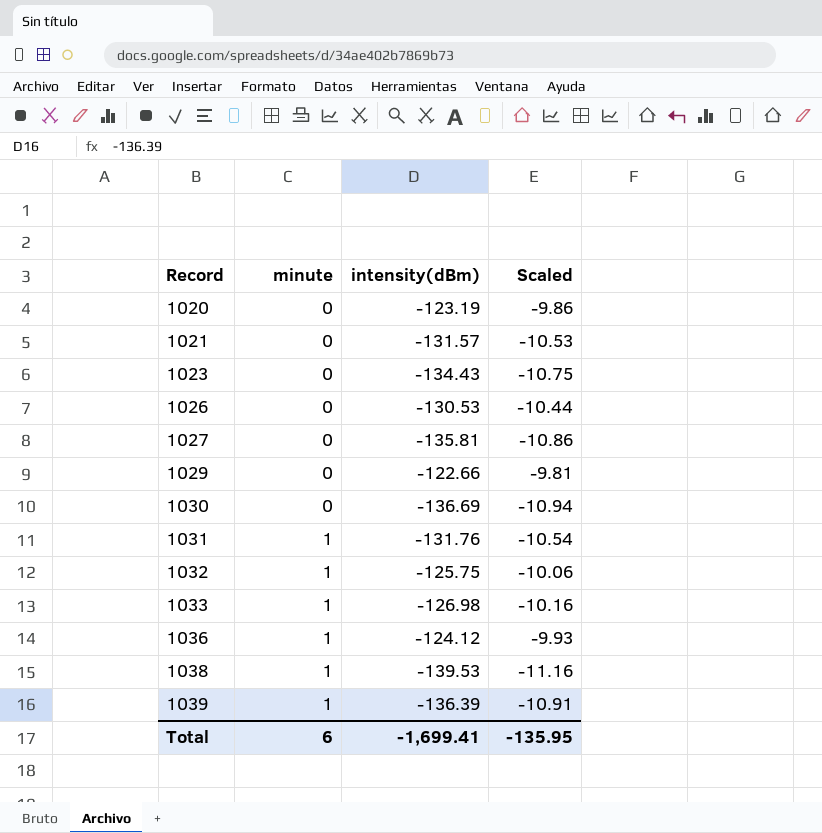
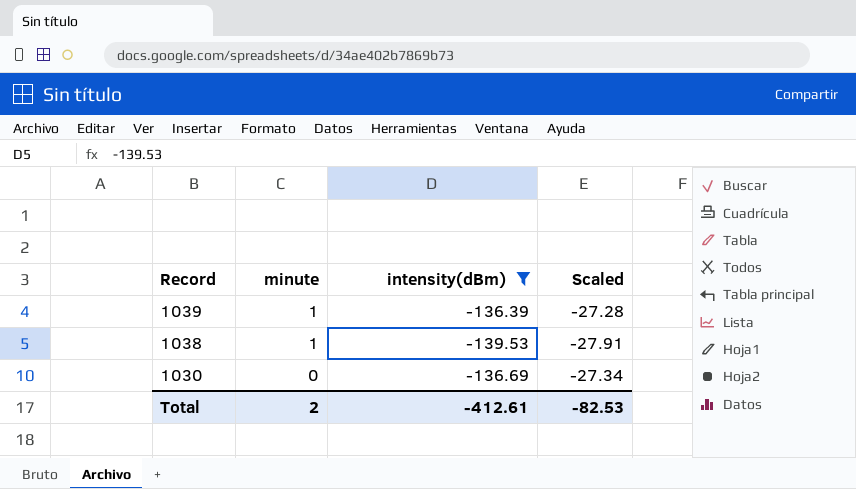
filter: none -> intensity(dBm) <= -136.39
row order: Record ascending -> Record descending
column Scaled | formula: [intensity(dBm)] * 0.08 -> [intensity(dBm)] * 0.2
Total | minute: 6 -> 2
Total | intensity(dBm): -1,699.41 -> -412.61
Total | Scaled: -135.95 -> -82.53

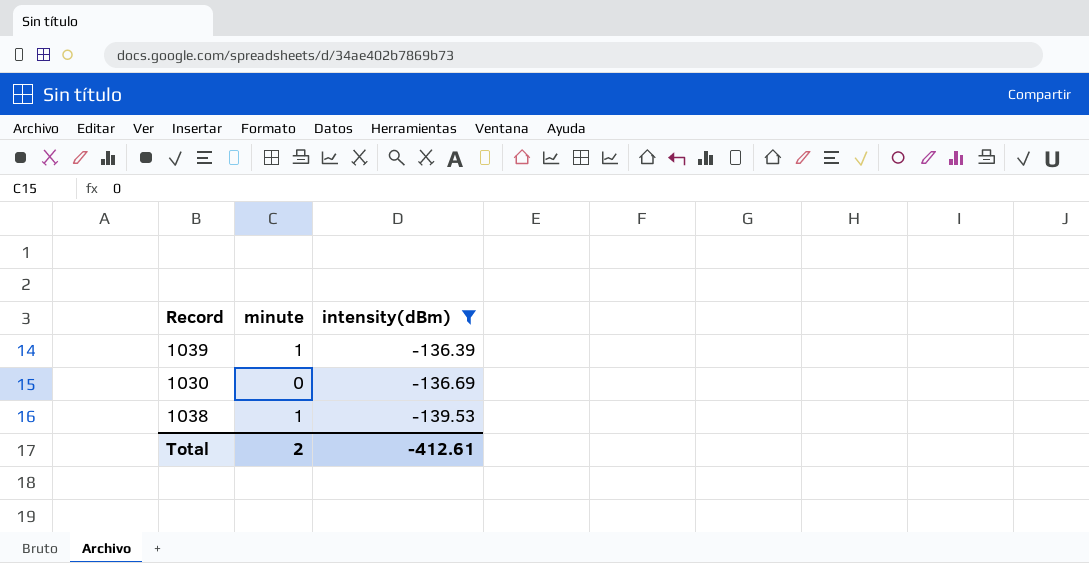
row order: Record descending -> intensity(dBm) descending
column Scaled | formula: [intensity(dBm)] * 0.2 -> none

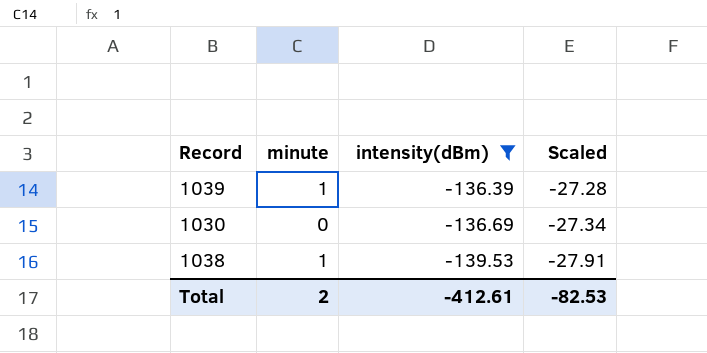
column Scaled | formula: none -> [intensity(dBm)] * 0.2

